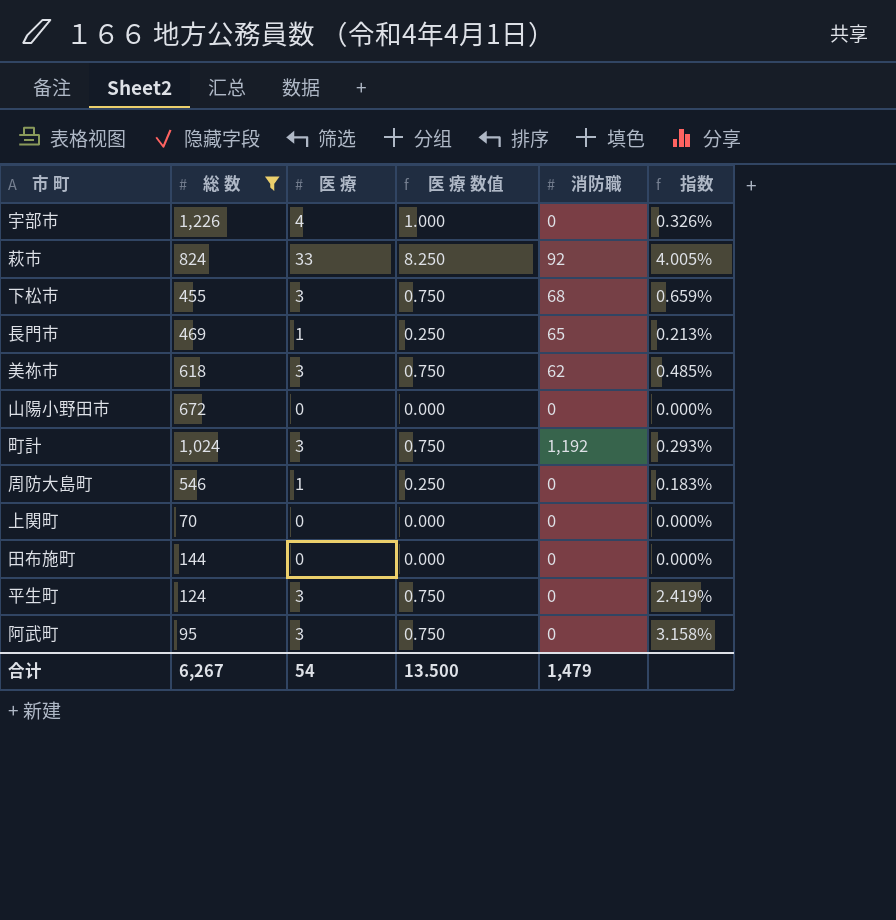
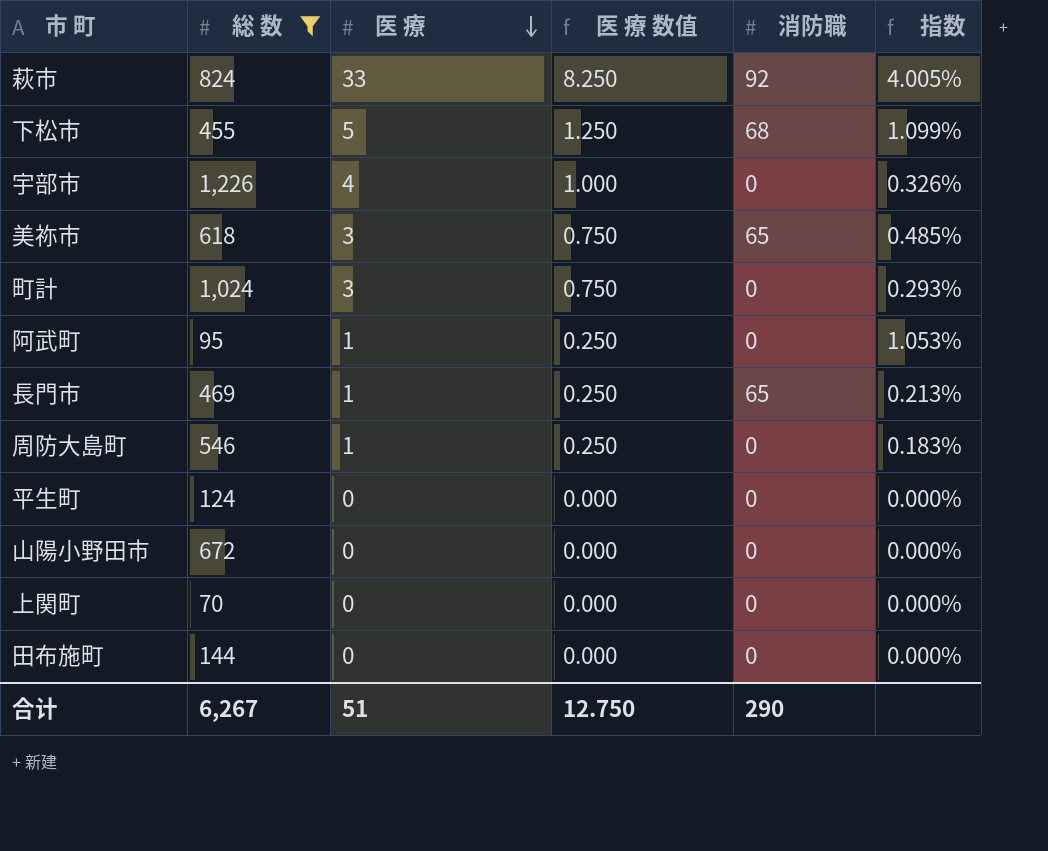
row order: none -> 医 療 descending
下松市 | 医 療: 3 -> 5
下松市 | 医 療 数值: 0.750 -> 1.250
下松市 | 指数: 0.659% -> 1.099%
美祢市 | 消防職: 62 -> 65
町計 | 消防職: 1,192 -> 0
阿武町 | 医 療: 3 -> 1
阿武町 | 医 療 数值: 0.750 -> 0.250
阿武町 | 指数: 3.158% -> 1.053%
平生町 | 医 療: 3 -> 0
平生町 | 医 療 数值: 0.750 -> 0.000
平生町 | 指数: 2.419% -> 0.000%
合计 | 医 療: 54 -> 51
合计 | 医 療 数值: 13.500 -> 12.750
合计 | 消防職: 1,479 -> 290

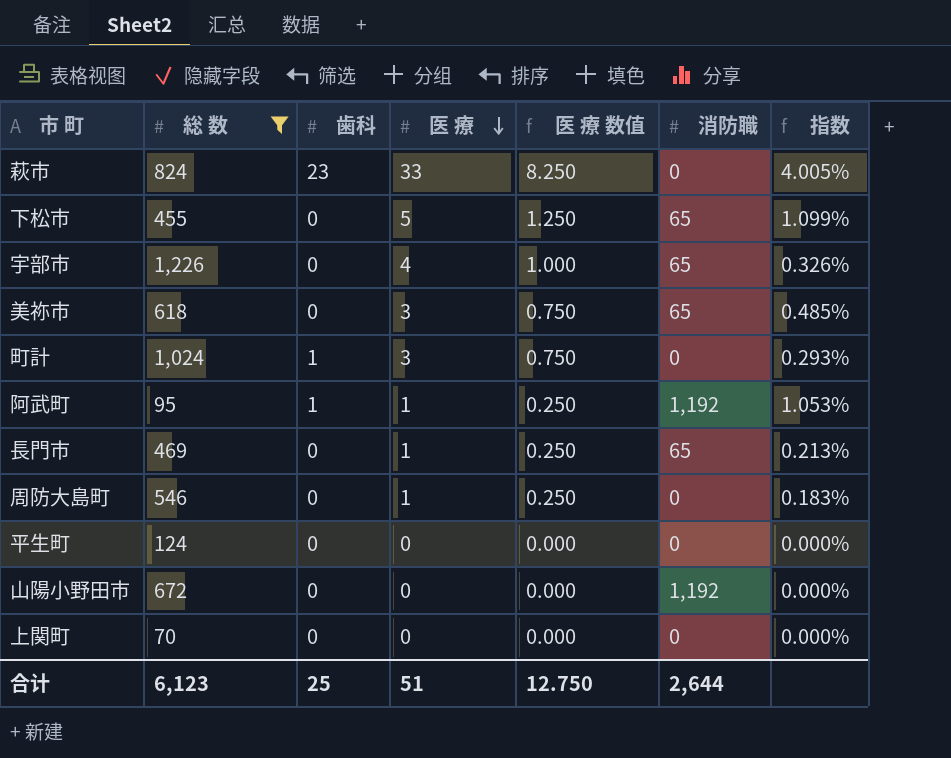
column 歯科 | position: none -> 3
row 田布施町: 144 | 0 | 0.000 | 0 | 0.000% -> none
萩市 | 消防職: 92 -> 0
下松市 | 消防職: 68 -> 65
宇部市 | 消防職: 0 -> 65
阿武町 | 消防職: 0 -> 1,192
山陽小野田市 | 消防職: 0 -> 1,192
合计 | 総 数: 6,267 -> 6,123
合计 | 消防職: 290 -> 2,644

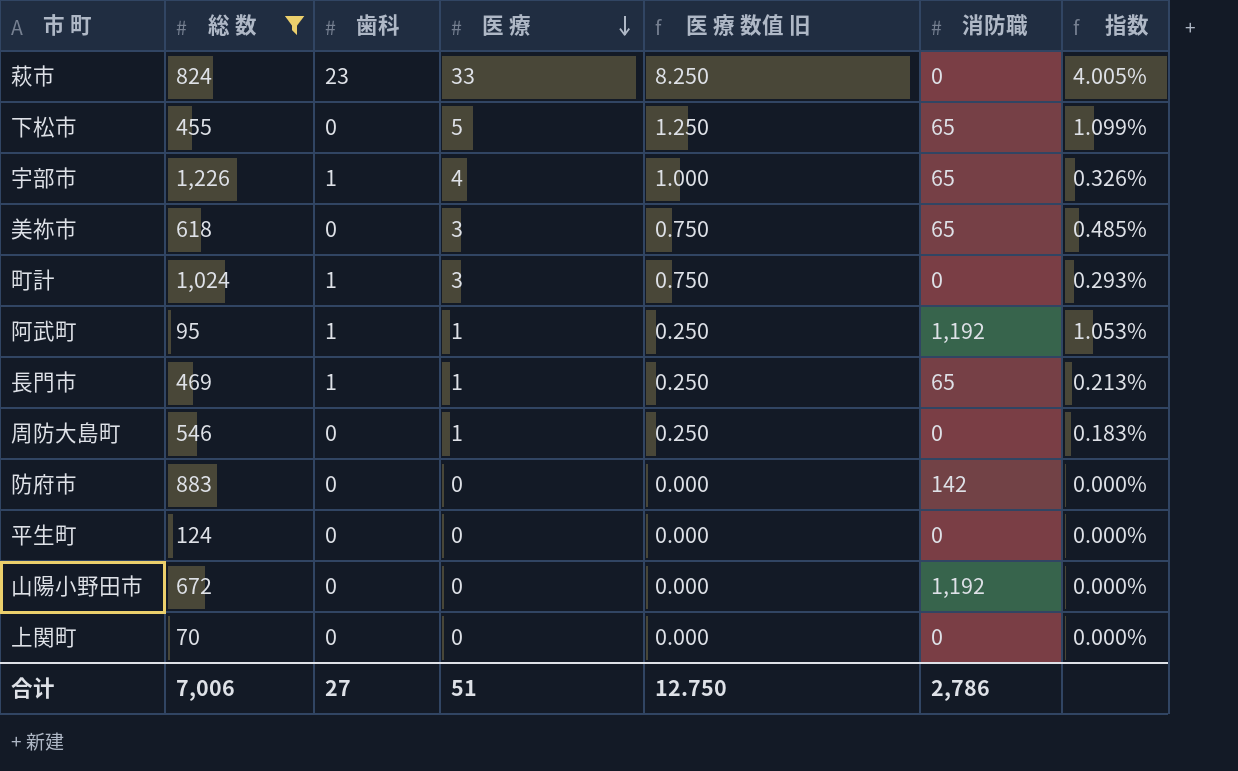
column name: 医 療 数值 -> 医 療 数值 旧
宇部市 | 歯科: 0 -> 1
長門市 | 歯科: 0 -> 1
row 防府市: none -> 883 | 0 | 0 | 0.000 | 142 | 0.000%
合计 | 総 数: 6,123 -> 7,006
合计 | 歯科: 25 -> 27
合计 | 消防職: 2,644 -> 2,786

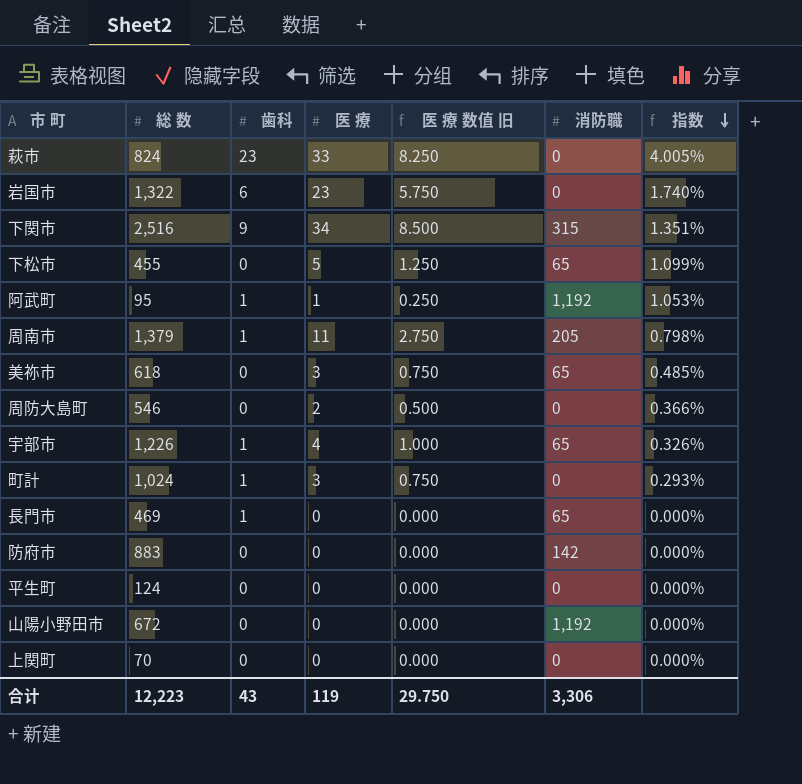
filter: 総 数 <= 1,226 -> none
row order: 医 療 descending -> 指数 descending
周防大島町 | 医 療: 1 -> 2
周防大島町 | 医 療 数值 旧: 0.250 -> 0.500
周防大島町 | 指数: 0.183% -> 0.366%
長門市 | 医 療: 1 -> 0
長門市 | 医 療 数值 旧: 0.250 -> 0.000
長門市 | 指数: 0.213% -> 0.000%
合计 | 総 数: 7,006 -> 12,223
合计 | 歯科: 27 -> 43
合计 | 医 療: 51 -> 119
合计 | 医 療 数值 旧: 12.750 -> 29.750
合计 | 消防職: 2,786 -> 3,306

